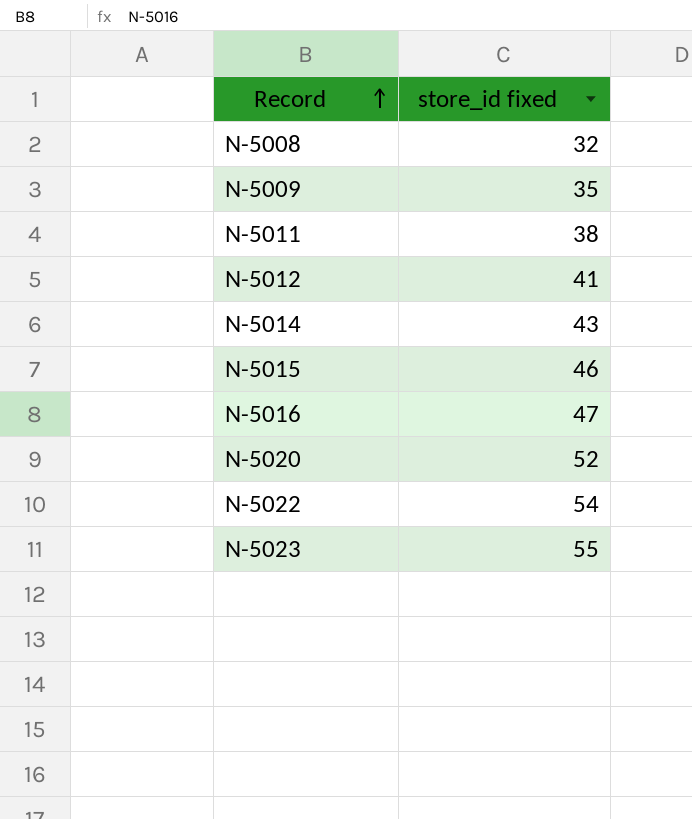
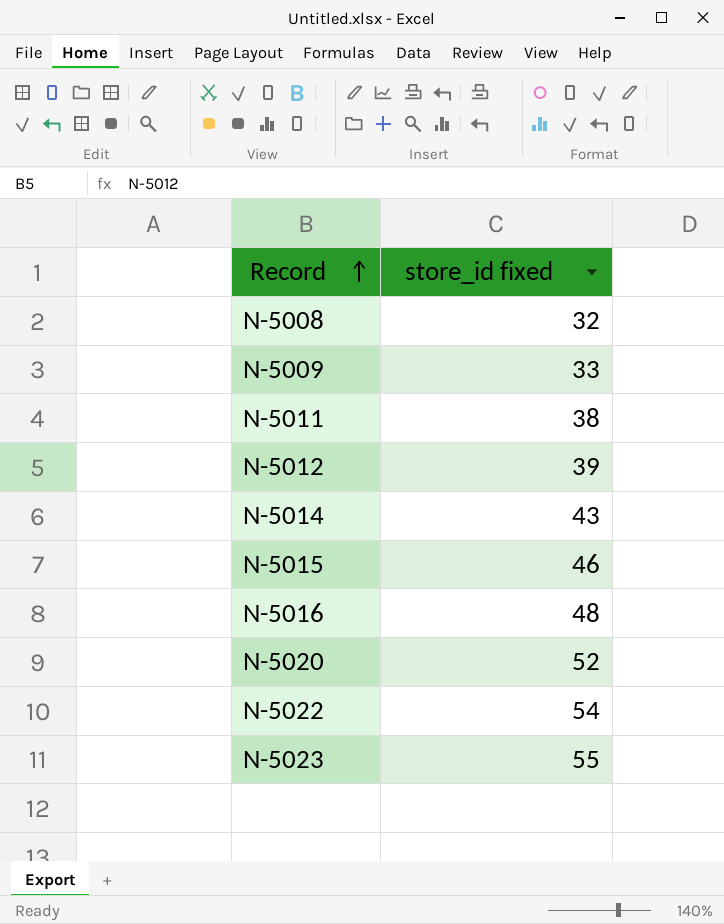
N-5009 | store_id fixed: 35 -> 33
N-5012 | store_id fixed: 41 -> 39
N-5016 | store_id fixed: 47 -> 48

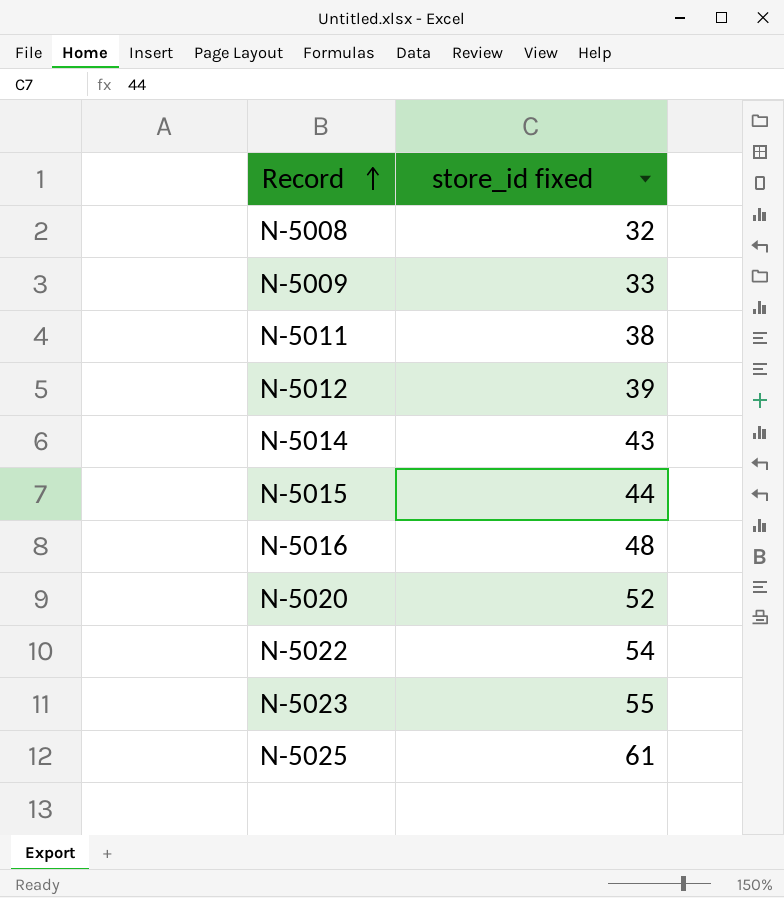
N-5015 | store_id fixed: 46 -> 44
row N-5025: none -> 61

